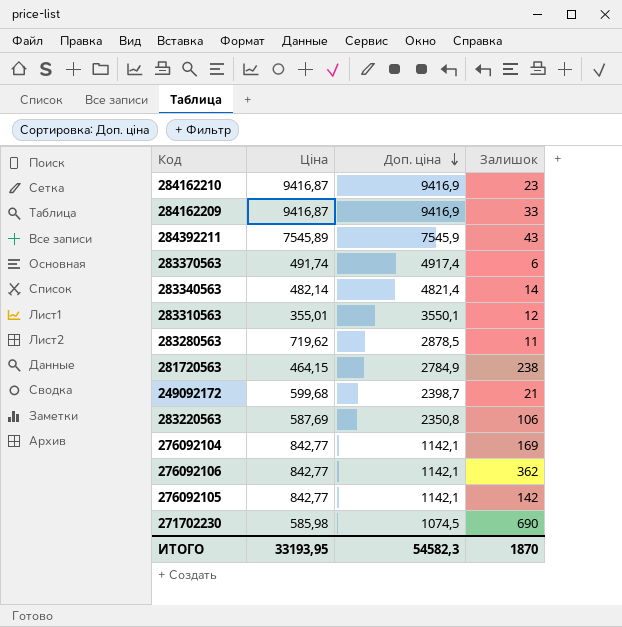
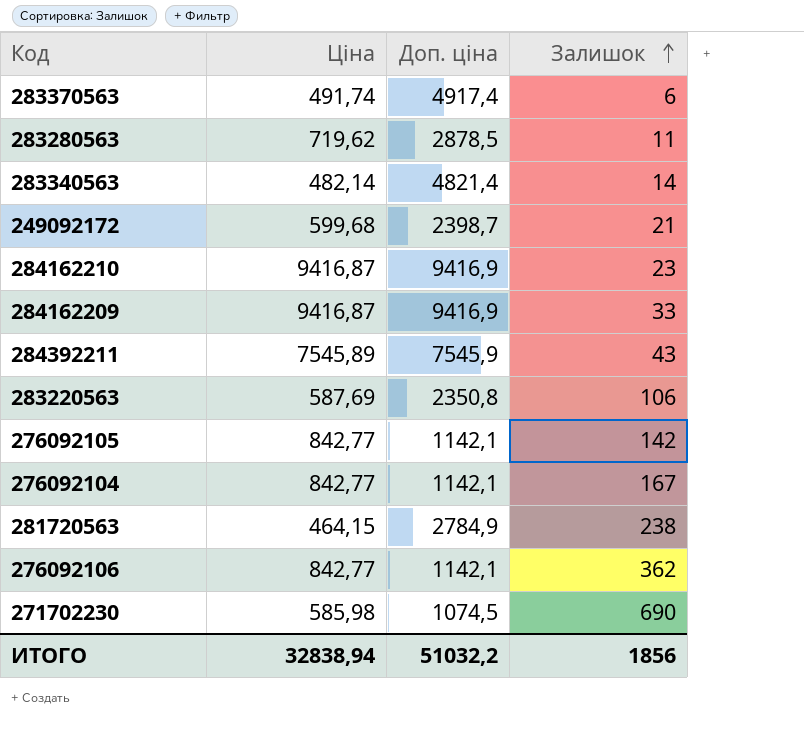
row order: Доп. ціна descending -> Залишок ascending
row 283310563: 355,01 | 3550,1 | 12 -> none
276092104 | Залишок: 169 -> 167
ИТОГО | Ціна: 33193,95 -> 32838,94
ИТОГО | Доп. ціна: 54582,3 -> 51032,2
ИТОГО | Залишок: 1870 -> 1856

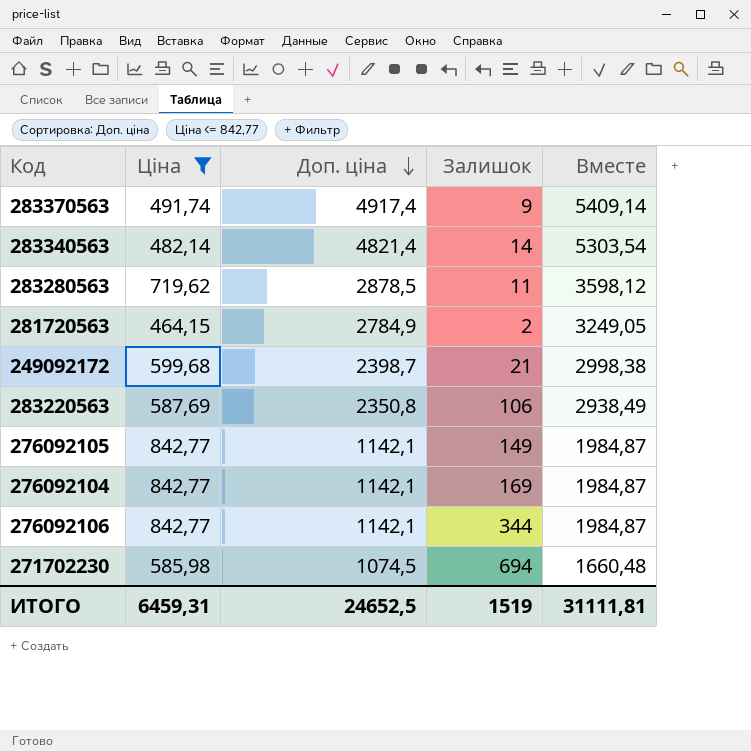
filter: none -> Ціна <= 842,77
row order: Залишок ascending -> Доп. ціна descending
column Вместе | formula: none -> [Ціна] + [Доп. ціна]
283370563 | Залишок: 6 -> 9
281720563 | Залишок: 238 -> 2
276092105 | Залишок: 142 -> 149
276092104 | Залишок: 167 -> 169
276092106 | Залишок: 362 -> 344
271702230 | Залишок: 690 -> 694
ИТОГО | Ціна: 32838,94 -> 6459,31
ИТОГО | Доп. ціна: 51032,2 -> 24652,5
ИТОГО | Залишок: 1856 -> 1519

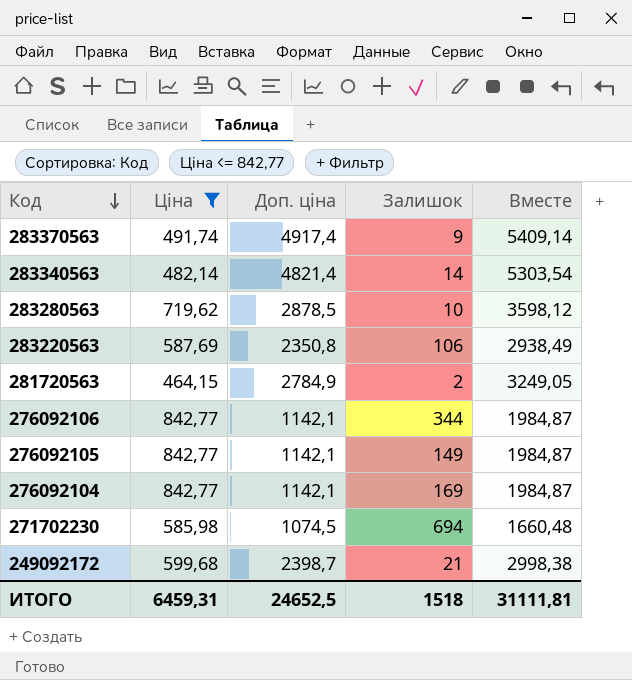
row order: Доп. ціна descending -> Код descending
283280563 | Залишок: 11 -> 10
ИТОГО | Залишок: 1519 -> 1518

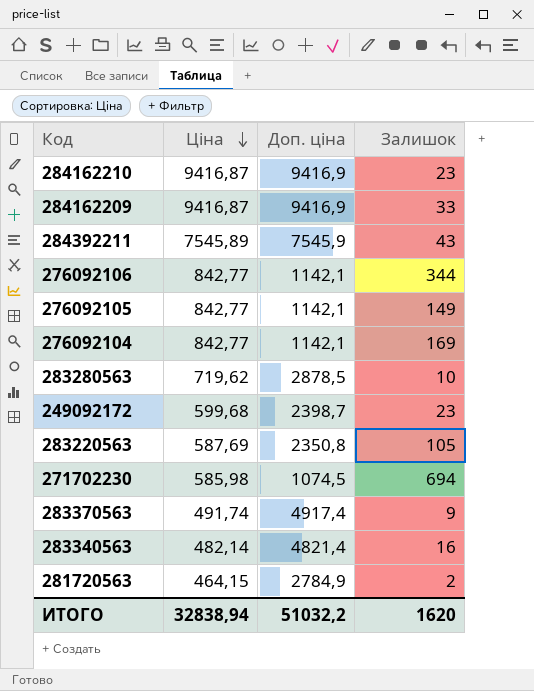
filter: Ціна <= 842,77 -> none
row order: Код descending -> Ціна descending
column Вместе | formula: [Ціна] + [Доп. ціна] -> none
249092172 | Залишок: 21 -> 23
283220563 | Залишок: 106 -> 105
283340563 | Залишок: 14 -> 16
ИТОГО | Ціна: 6459,31 -> 32838,94
ИТОГО | Доп. ціна: 24652,5 -> 51032,2
ИТОГО | Залишок: 1518 -> 1620

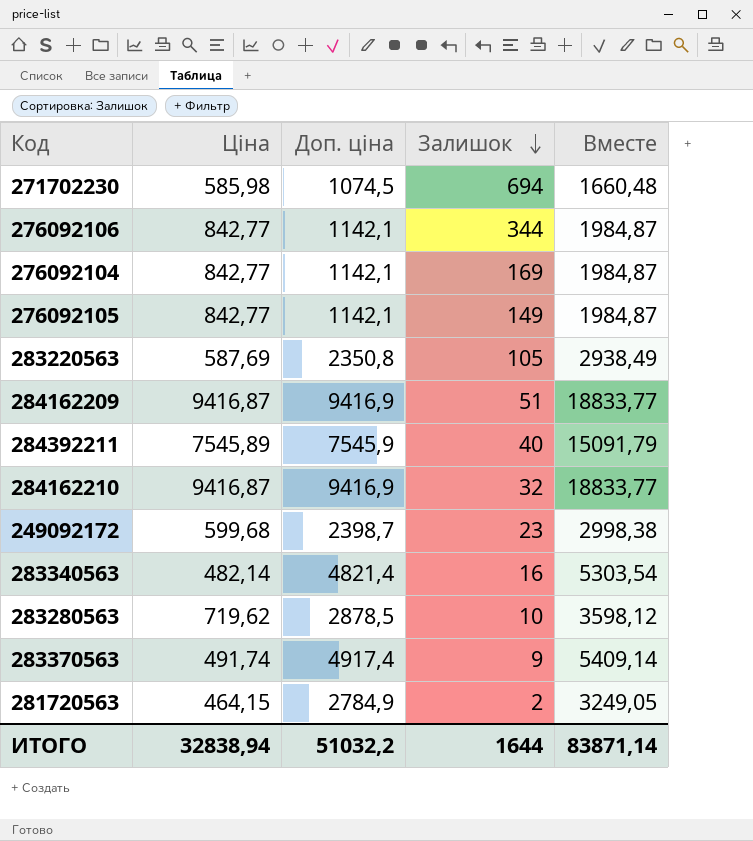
row order: Ціна descending -> Залишок descending
column Вместе | formula: none -> [Ціна] + [Доп. ціна]
284162209 | Залишок: 33 -> 51
284392211 | Залишок: 43 -> 40
284162210 | Залишок: 23 -> 32
ИТОГО | Залишок: 1620 -> 1644

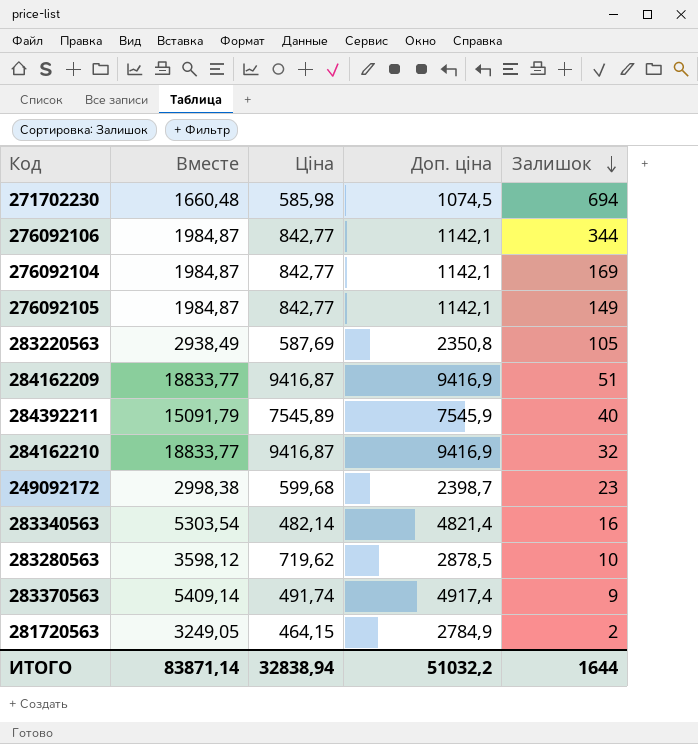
column Вместе | position: 5 -> 2

